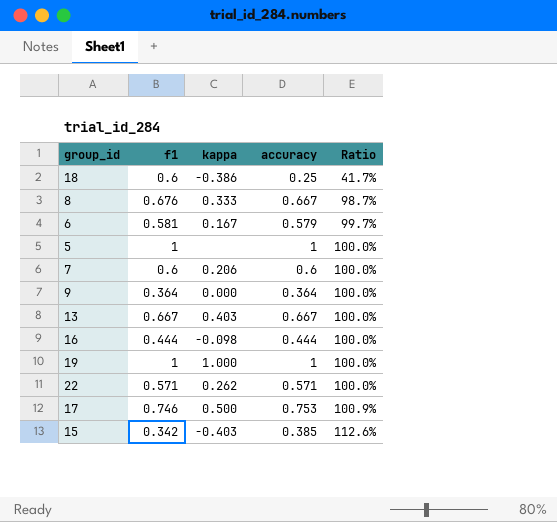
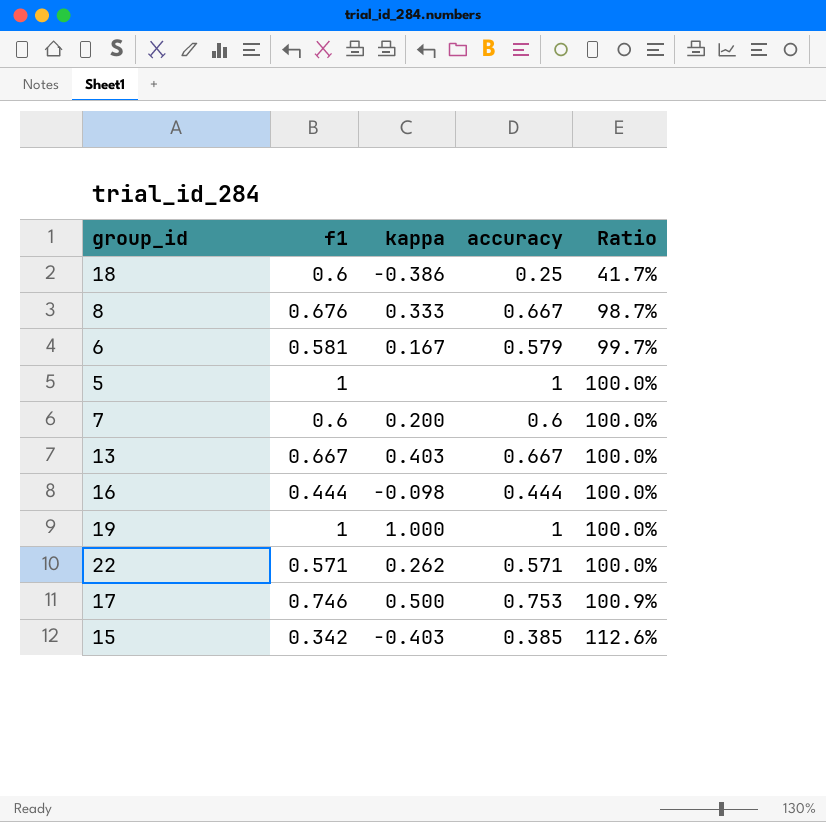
row 9: 0.364 | 0.000 | 0.364 | 100.0% -> none
7 | kappa: 0.206 -> 0.200

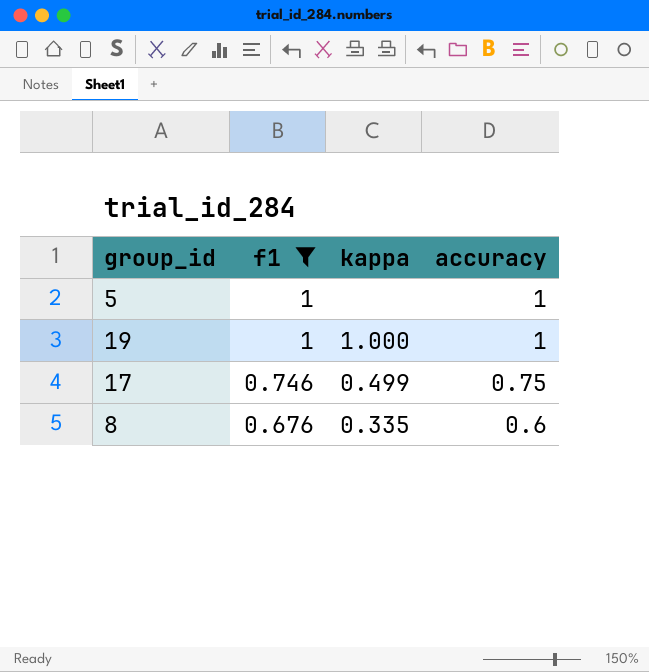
filter: none -> f1 >= 0.676
row order: Ratio ascending -> f1 descending
column Ratio | formula: [accuracy] / [f1] -> none
17 | kappa: 0.500 -> 0.499
17 | accuracy: 0.753 -> 0.75
8 | kappa: 0.333 -> 0.335
8 | accuracy: 0.667 -> 0.6

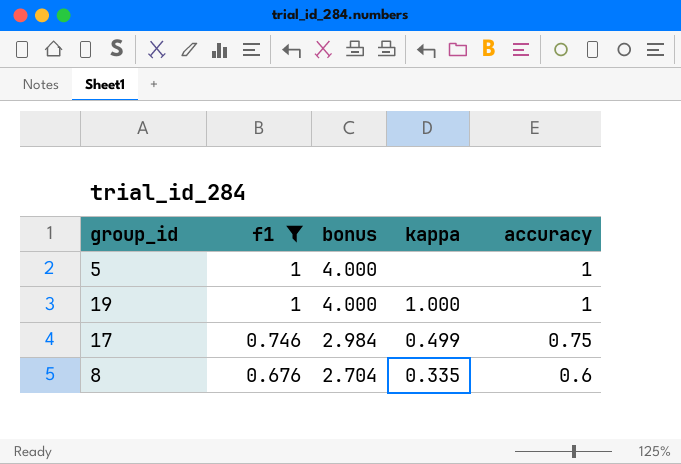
column bonus | formula: none -> [f1] * 4

